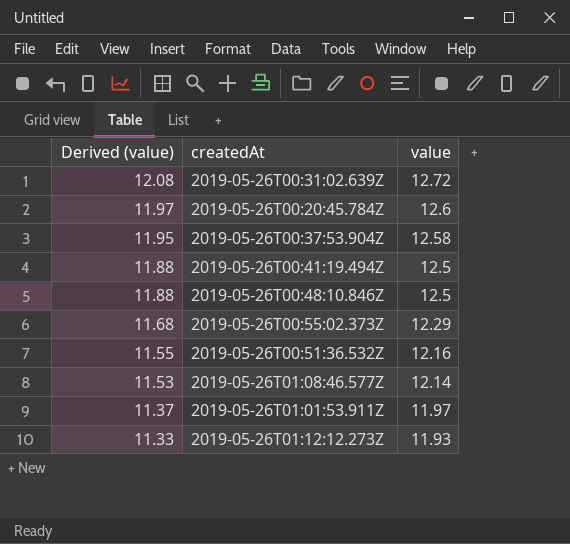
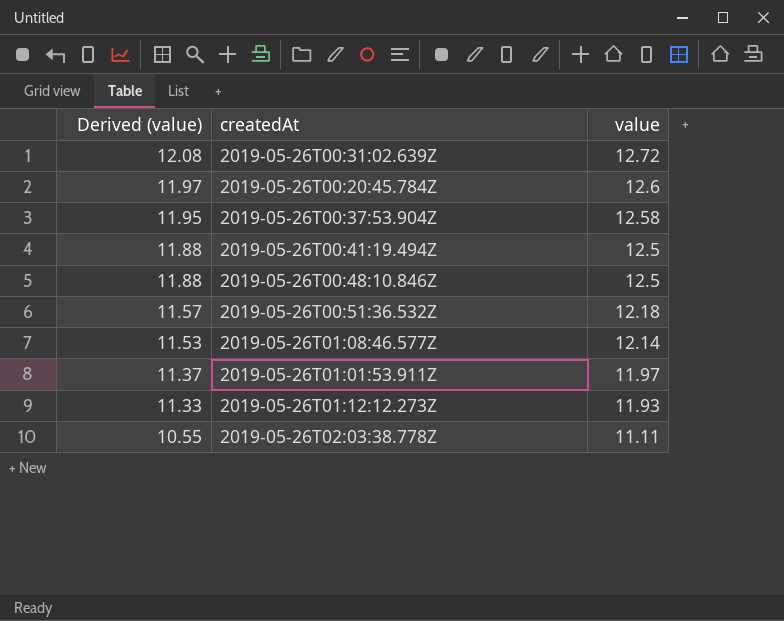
row 2019-05-26T00:55:02.373Z: 11.68 | 12.29 -> none
2019-05-26T00:51:36.532Z | Derived (value): 11.55 -> 11.57
2019-05-26T00:51:36.532Z | value: 12.16 -> 12.18
row 2019-05-26T02:03:38.778Z: none -> 10.55 | 11.11

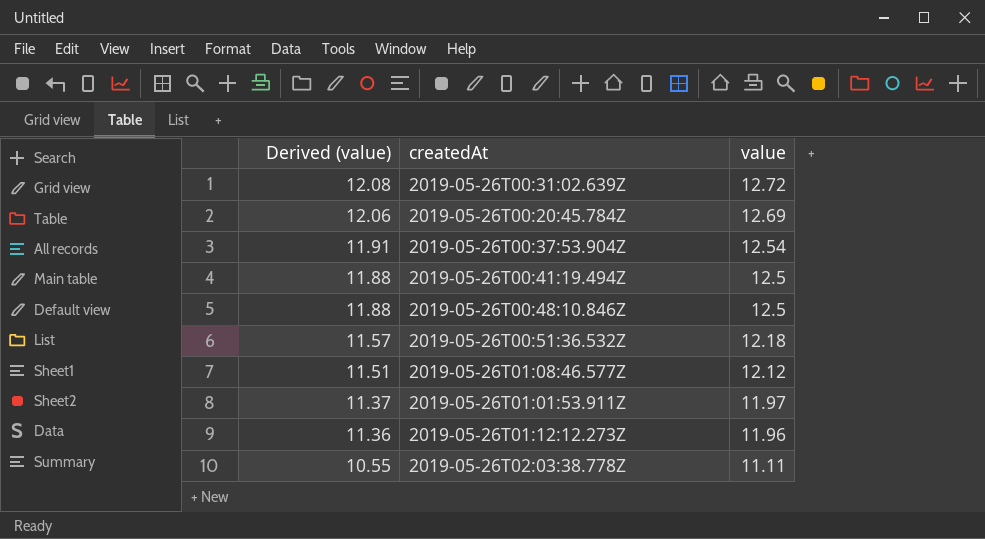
2019-05-26T00:20:45.784Z | Derived (value): 11.97 -> 12.06
2019-05-26T00:20:45.784Z | value: 12.6 -> 12.69
2019-05-26T00:37:53.904Z | Derived (value): 11.95 -> 11.91
2019-05-26T00:37:53.904Z | value: 12.58 -> 12.54
2019-05-26T01:08:46.577Z | Derived (value): 11.53 -> 11.51
2019-05-26T01:08:46.577Z | value: 12.14 -> 12.12
2019-05-26T01:12:12.273Z | Derived (value): 11.33 -> 11.36
2019-05-26T01:12:12.273Z | value: 11.93 -> 11.96

